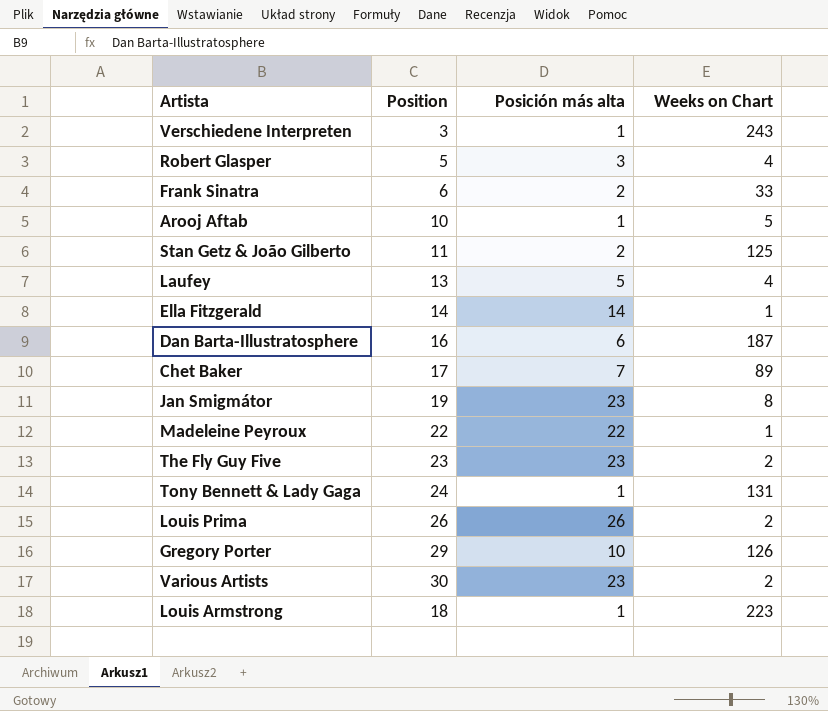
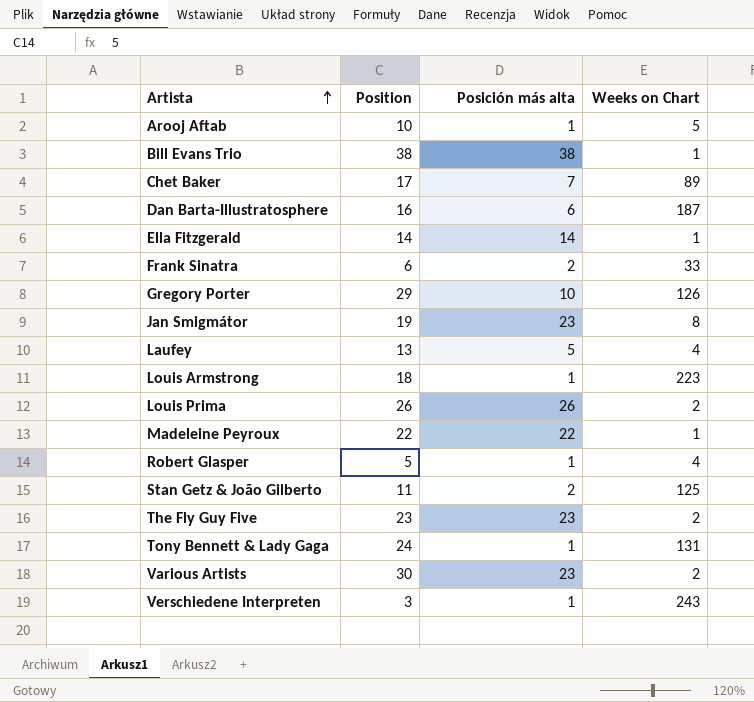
row order: none -> Artista ascending
row Bill Evans Trio: none -> 38 | 38 | 1
Robert Glasper | Posición más alta: 3 -> 1

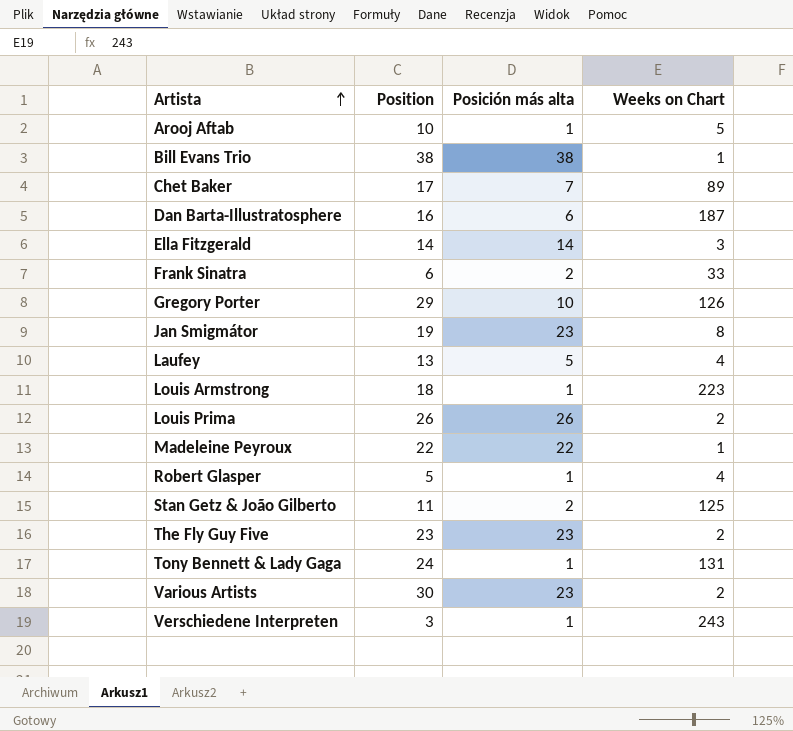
Ella Fitzgerald | Weeks on Chart: 1 -> 3

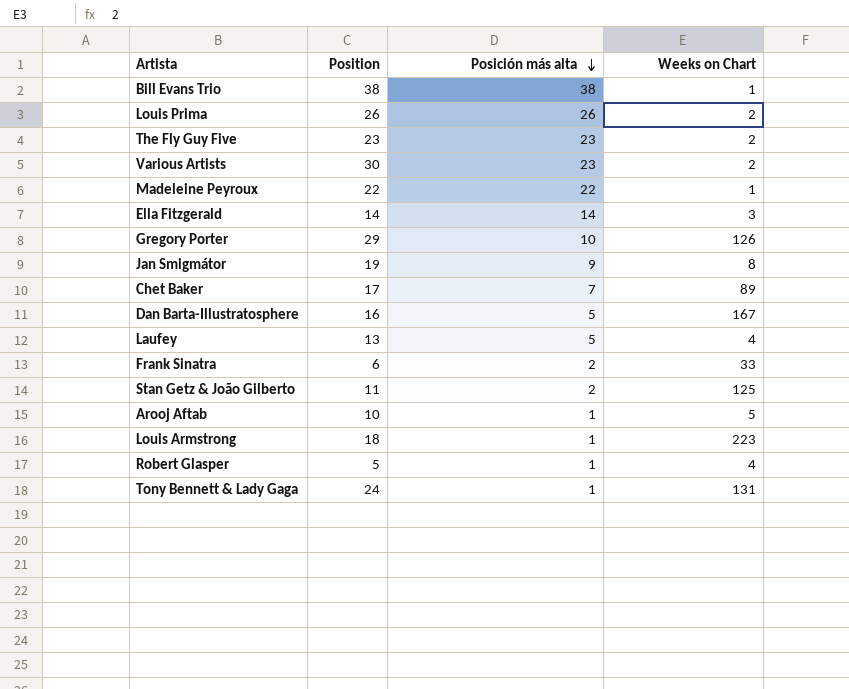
row order: Artista ascending -> Posición más alta descending
row Verschiedene Interpreten: 3 | 1 | 243 -> none
Jan Smigmátor | Posición más alta: 23 -> 9
Dan Barta-Illustratosphere | Posición más alta: 6 -> 5
Dan Barta-Illustratosphere | Weeks on Chart: 187 -> 167

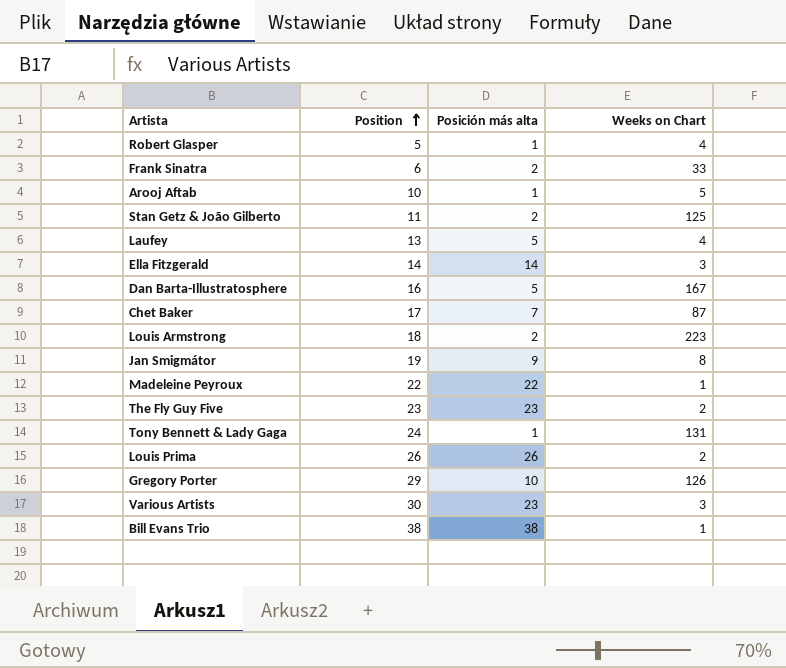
row order: Posición más alta descending -> Position ascending
Chet Baker | Weeks on Chart: 89 -> 87
Louis Armstrong | Posición más alta: 1 -> 2
Various Artists | Weeks on Chart: 2 -> 3

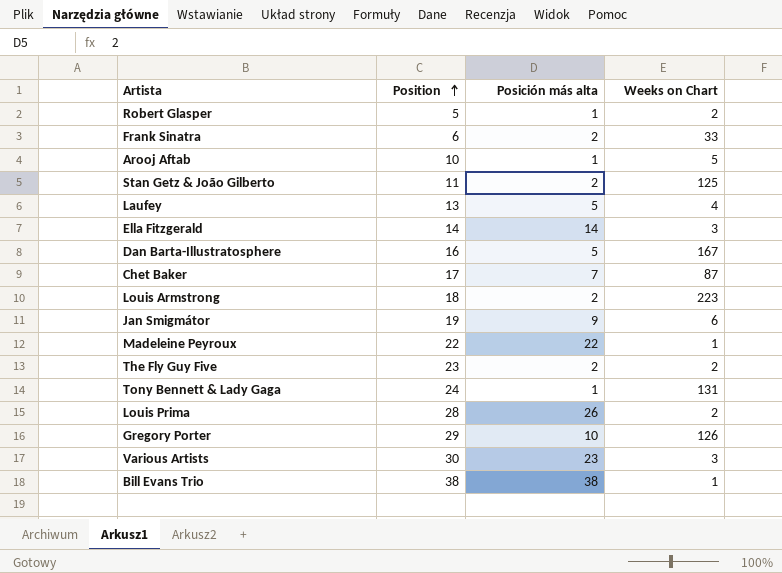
Robert Glasper | Weeks on Chart: 4 -> 2
Jan Smigmátor | Weeks on Chart: 8 -> 6
The Fly Guy Five | Posición más alta: 23 -> 2
Louis Prima | Position: 26 -> 28

